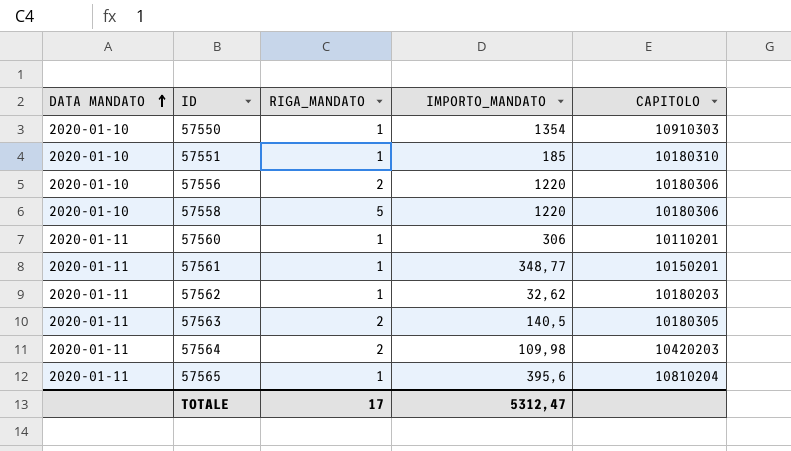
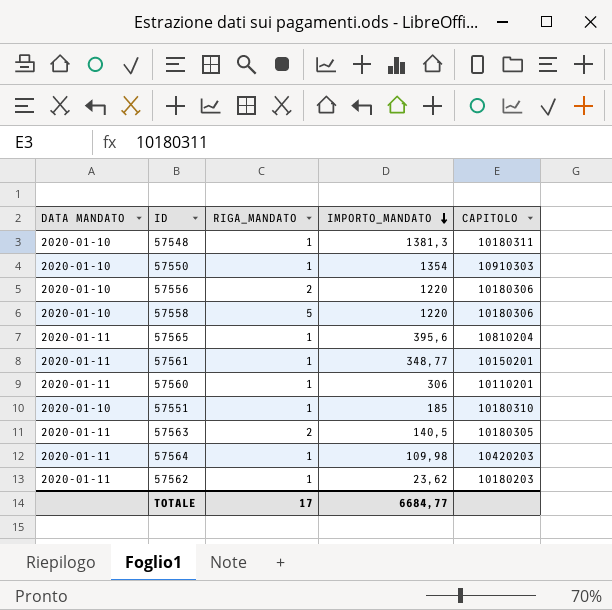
row order: DATA MANDATO ascending -> IMPORTO_MANDATO descending
row 57548: none -> 2020-01-10 | 1 | 1381,3 | 10180311
57564 | RIGA_MANDATO: 2 -> 1
57562 | IMPORTO_MANDATO: 32,62 -> 23,62
TOTALE | IMPORTO_MANDATO: 5312,47 -> 6684,77

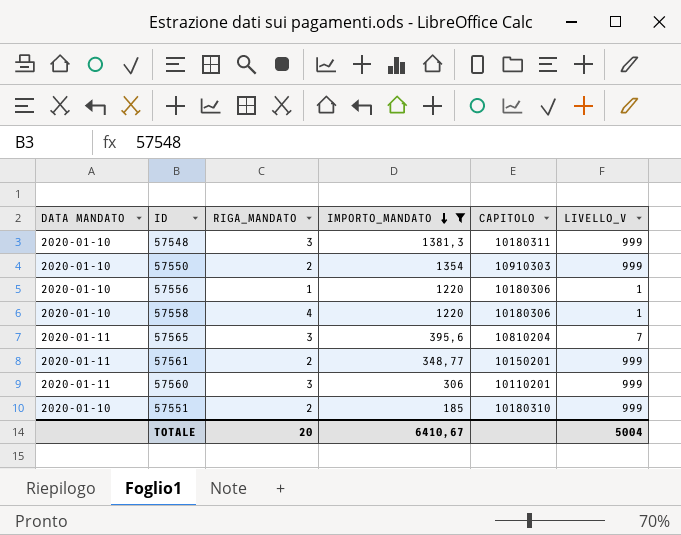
filter: none -> IMPORTO_MANDATO >= 185
column LIVELLO_V | position: none -> 6
57548 | RIGA_MANDATO: 1 -> 3
57550 | RIGA_MANDATO: 1 -> 2
57556 | RIGA_MANDATO: 2 -> 1
57558 | RIGA_MANDATO: 5 -> 4
57565 | RIGA_MANDATO: 1 -> 3
57561 | RIGA_MANDATO: 1 -> 2
57560 | RIGA_MANDATO: 1 -> 3
57551 | RIGA_MANDATO: 1 -> 2
TOTALE | RIGA_MANDATO: 17 -> 20
TOTALE | IMPORTO_MANDATO: 6684,77 -> 6410,67

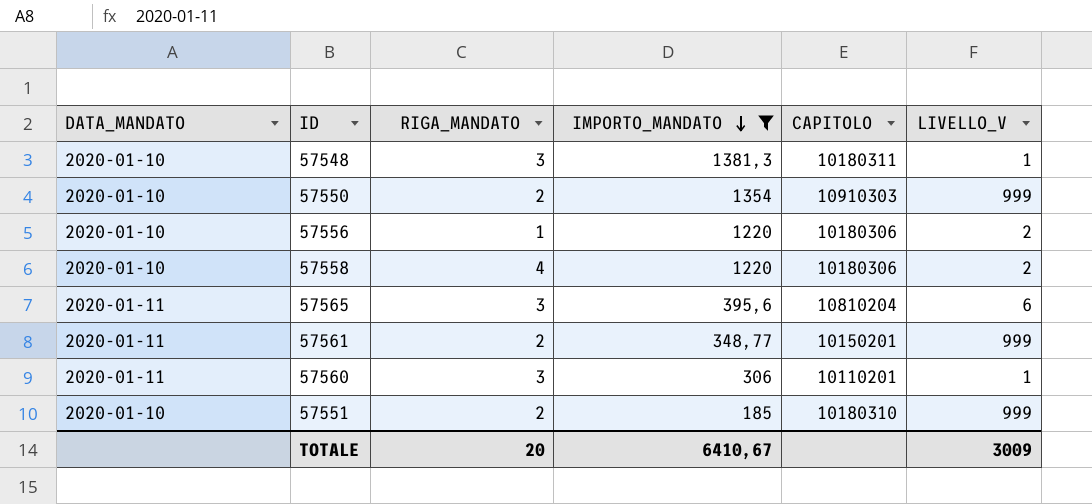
column name: DATA MANDATO -> DATA_MANDATO
57548 | LIVELLO_V: 999 -> 1
57556 | LIVELLO_V: 1 -> 2
57558 | LIVELLO_V: 1 -> 2
57565 | LIVELLO_V: 7 -> 6
57560 | LIVELLO_V: 999 -> 1
TOTALE | LIVELLO_V: 5004 -> 3009

